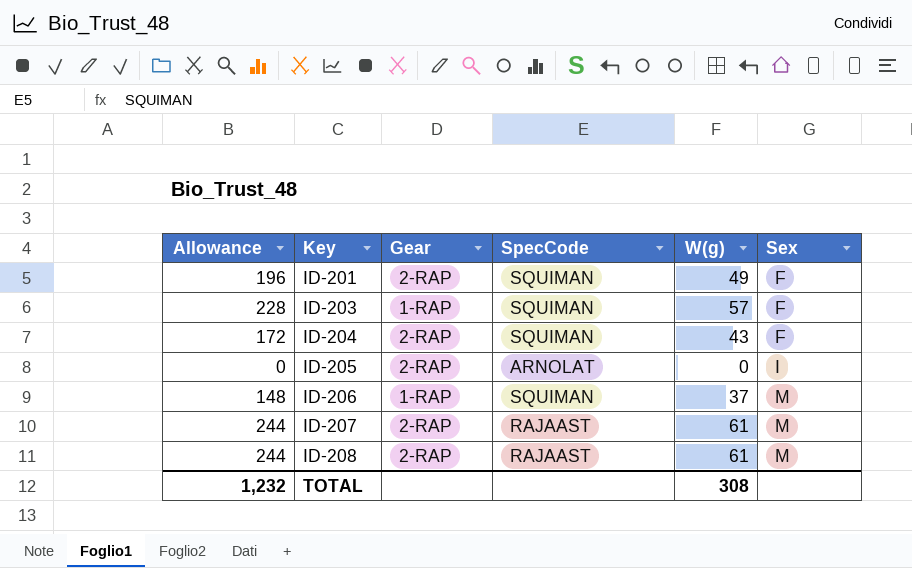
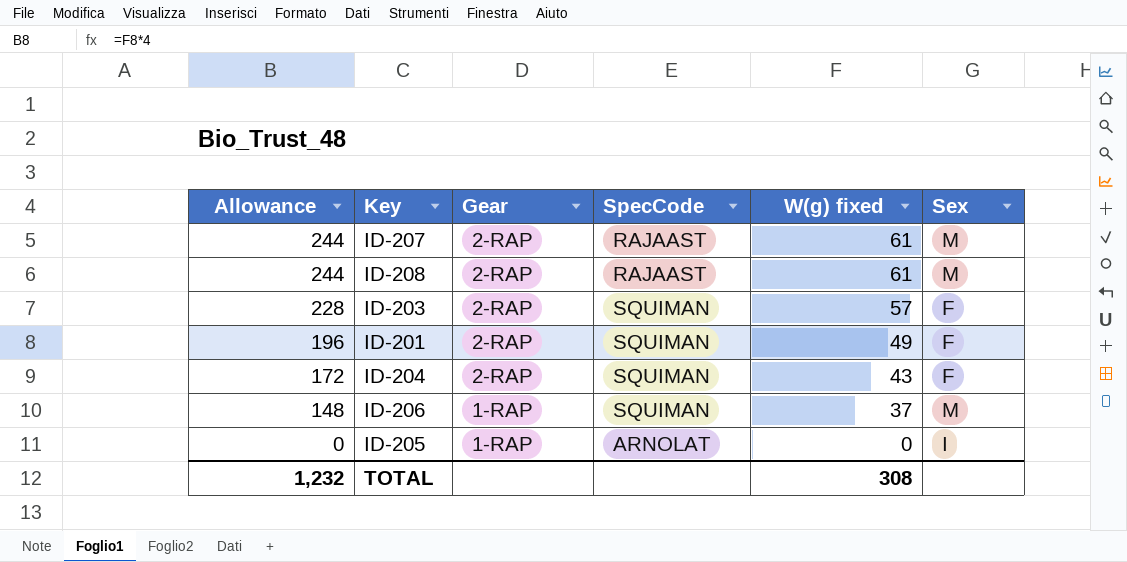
row order: Key ascending -> Allowance descending
column name: W(g) -> W(g) fixed
ID-203 | Gear: 1-RAP -> 2-RAP
ID-205 | Gear: 2-RAP -> 1-RAP

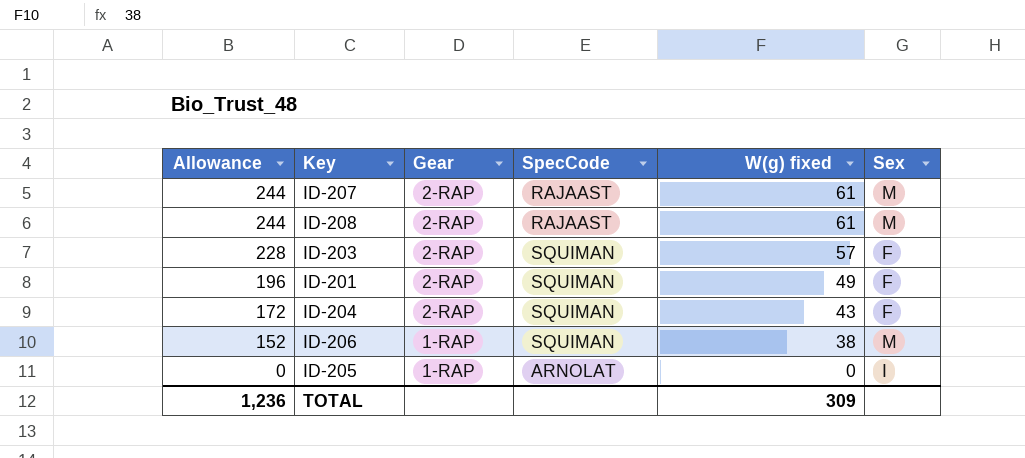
ID-206 | Allowance: 148 -> 152
ID-206 | W(g) fixed: 37 -> 38
TOTAL | Allowance: 1,232 -> 1,236
TOTAL | W(g) fixed: 308 -> 309

